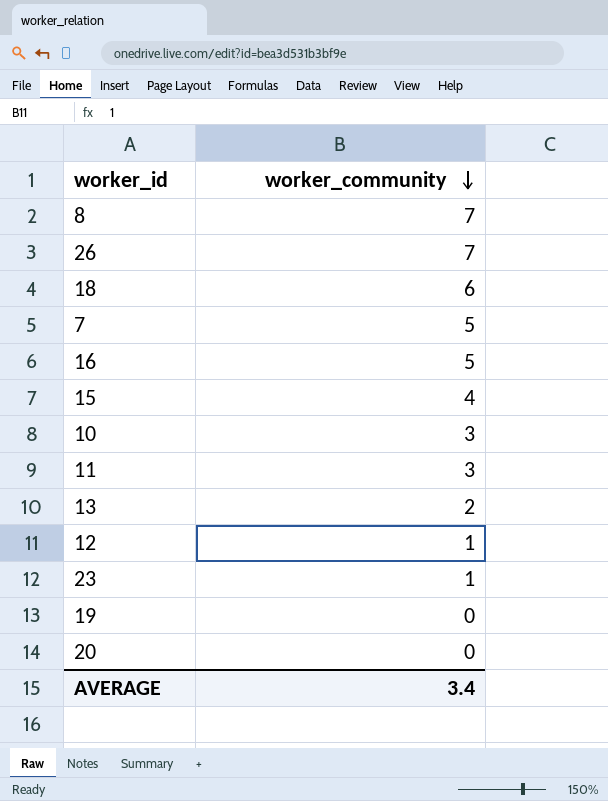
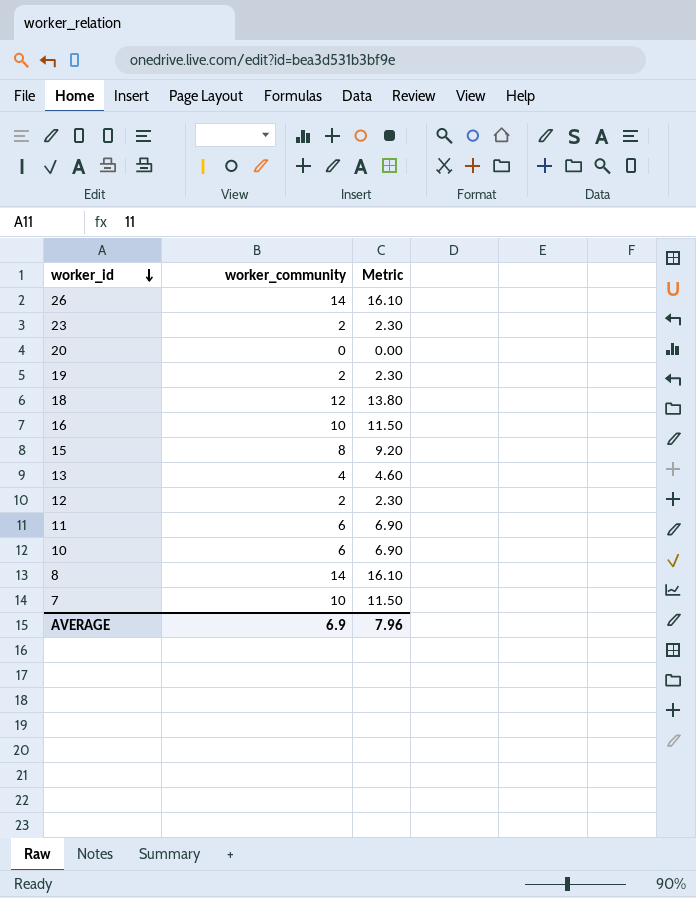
row order: worker_community descending -> worker_id descending
column Metric | formula: none -> [worker_community] * 1.15
26 | worker_community: 7 -> 14
23 | worker_community: 1 -> 2
19 | worker_community: 0 -> 2
18 | worker_community: 6 -> 12
16 | worker_community: 5 -> 10
15 | worker_community: 4 -> 8
13 | worker_community: 2 -> 4
12 | worker_community: 1 -> 2
11 | worker_community: 3 -> 6
10 | worker_community: 3 -> 6
8 | worker_community: 7 -> 14
7 | worker_community: 5 -> 10
AVERAGE | worker_community: 3.4 -> 6.9

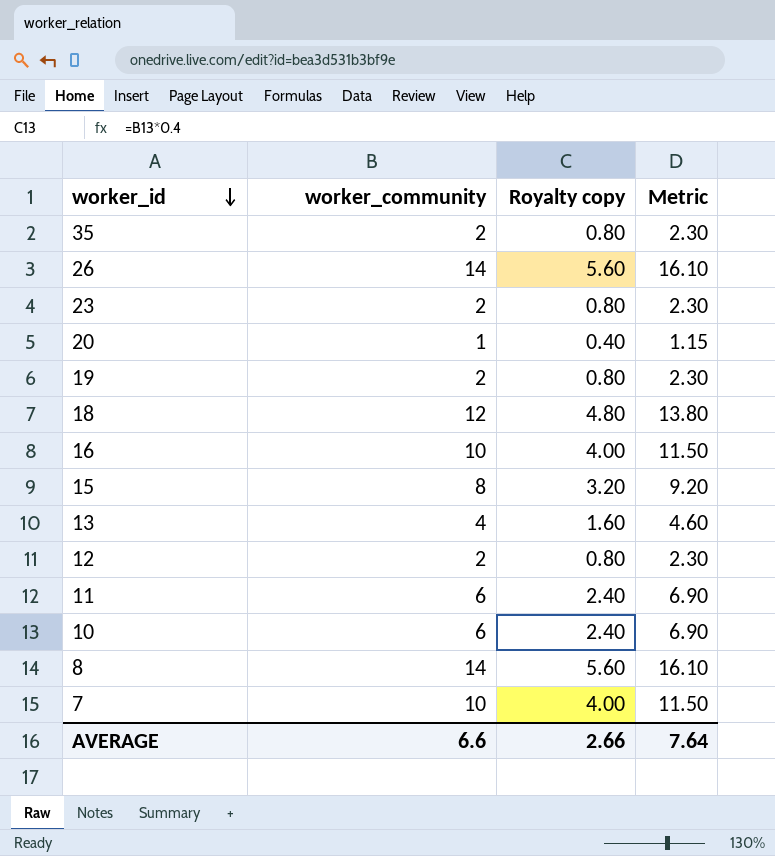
column Royalty copy | formula: none -> [worker_community] * 0.4
row 35: none -> 2 | 0.80 | 2.30
20 | worker_community: 0 -> 1
20 | Metric: 0.00 -> 1.15
AVERAGE | worker_community: 6.9 -> 6.6
AVERAGE | Metric: 7.96 -> 7.64

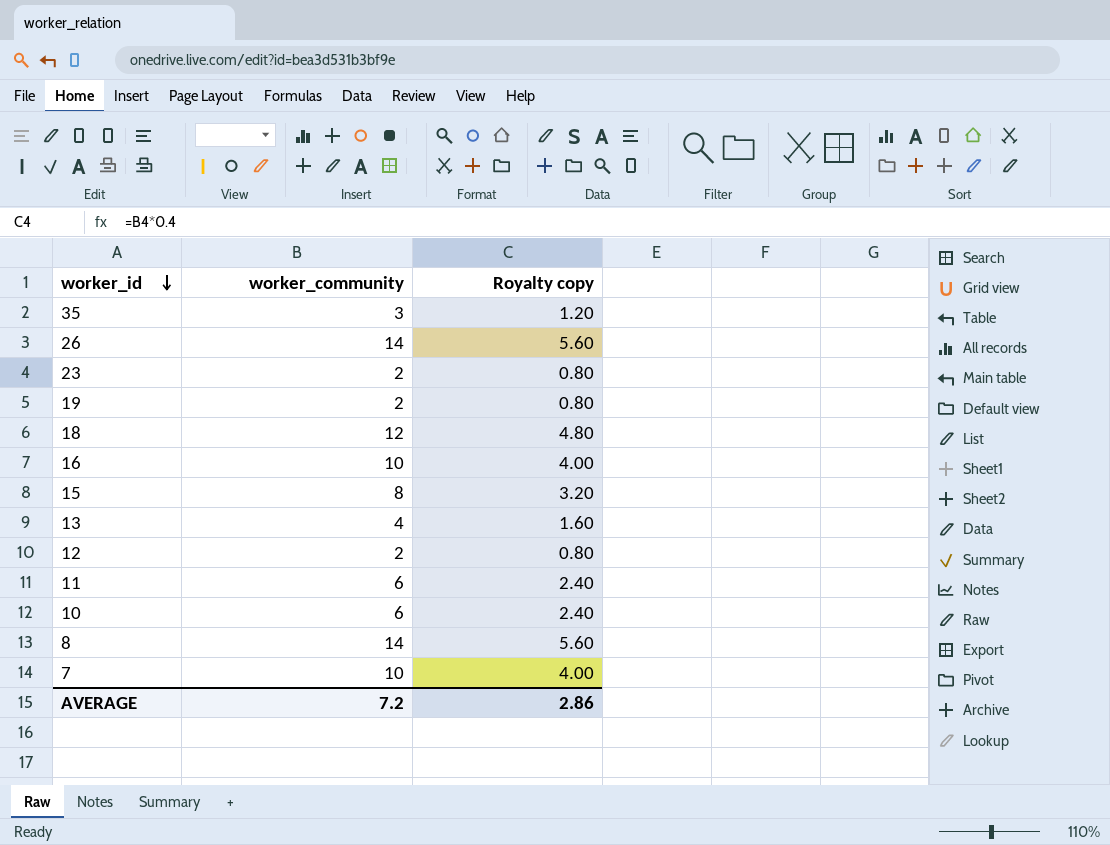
column Metric | formula: [worker_community] * 1.15 -> none
row 20: 1 | 0.40 | 1.15 -> none
35 | worker_community: 2 -> 3
35 | Royalty copy: 0.80 -> 1.20
AVERAGE | worker_community: 6.6 -> 7.2
AVERAGE | Royalty copy: 2.66 -> 2.86

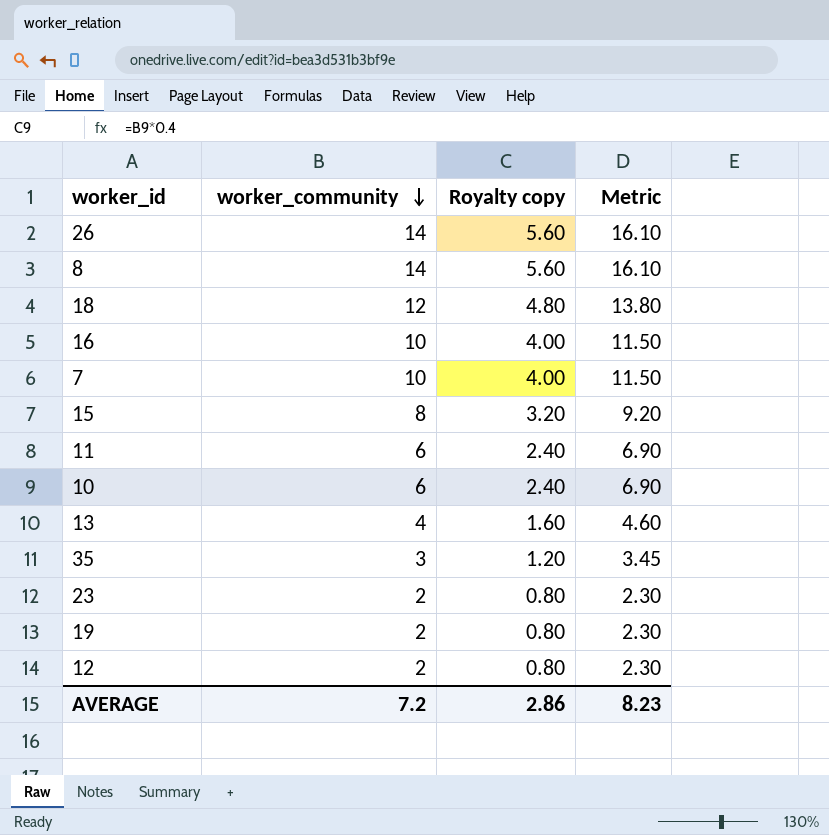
row order: worker_id descending -> worker_community descending
column Metric | formula: none -> [worker_community] * 1.15

